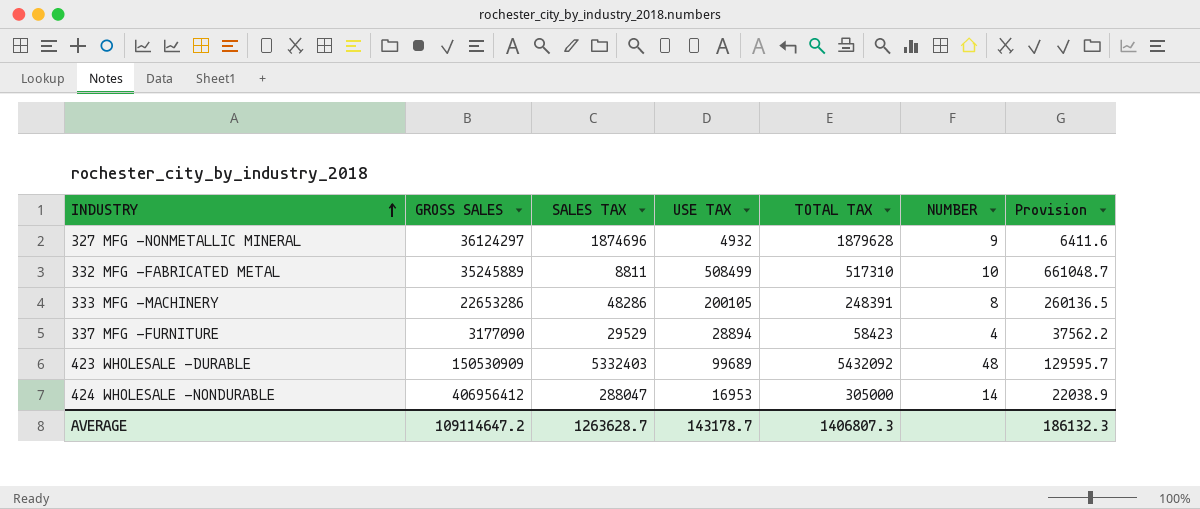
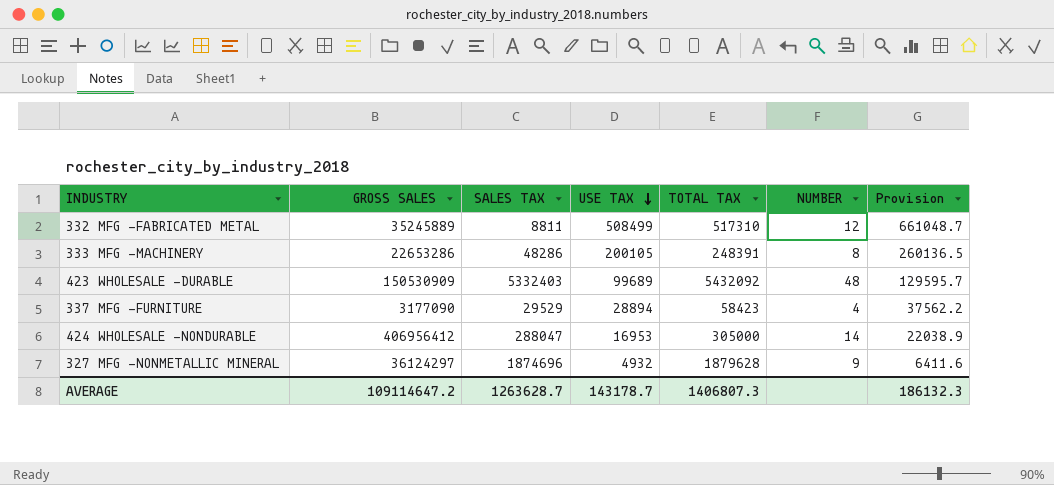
row order: INDUSTRY ascending -> USE TAX descending
332 MFG -FABRICATED METAL | NUMBER: 10 -> 12

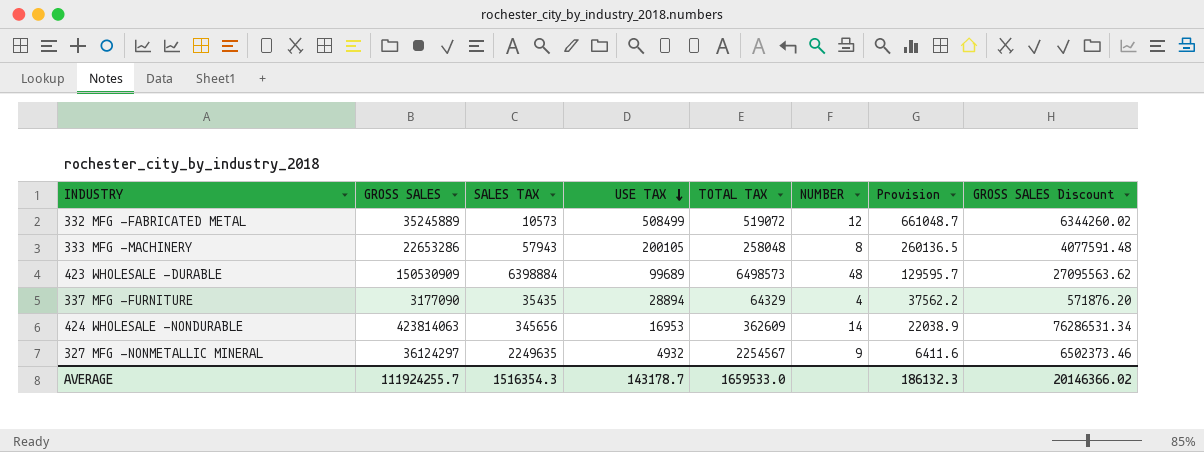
column GROSS SALES Discount | formula: none -> [GROSS SALES] * 0.18
332 MFG -FABRICATED METAL | SALES TAX: 8811 -> 10573
332 MFG -FABRICATED METAL | TOTAL TAX: 517310 -> 519072
333 MFG -MACHINERY | SALES TAX: 48286 -> 57943
333 MFG -MACHINERY | TOTAL TAX: 248391 -> 258048
423 WHOLESALE -DURABLE | SALES TAX: 5332403 -> 6398884
423 WHOLESALE -DURABLE | TOTAL TAX: 5432092 -> 6498573
337 MFG -FURNITURE | SALES TAX: 29529 -> 35435
337 MFG -FURNITURE | TOTAL TAX: 58423 -> 64329
424 WHOLESALE -NONDURABLE | GROSS SALES: 406956412 -> 423814063
424 WHOLESALE -NONDURABLE | SALES TAX: 288047 -> 345656
424 WHOLESALE -NONDURABLE | TOTAL TAX: 305000 -> 362609
327 MFG -NONMETALLIC MINERAL | SALES TAX: 1874696 -> 2249635
327 MFG -NONMETALLIC MINERAL | TOTAL TAX: 1879628 -> 2254567
AVERAGE | GROSS SALES: 109114647.2 -> 111924255.7
AVERAGE | SALES TAX: 1263628.7 -> 1516354.3
AVERAGE | TOTAL TAX: 1406807.3 -> 1659533.0

